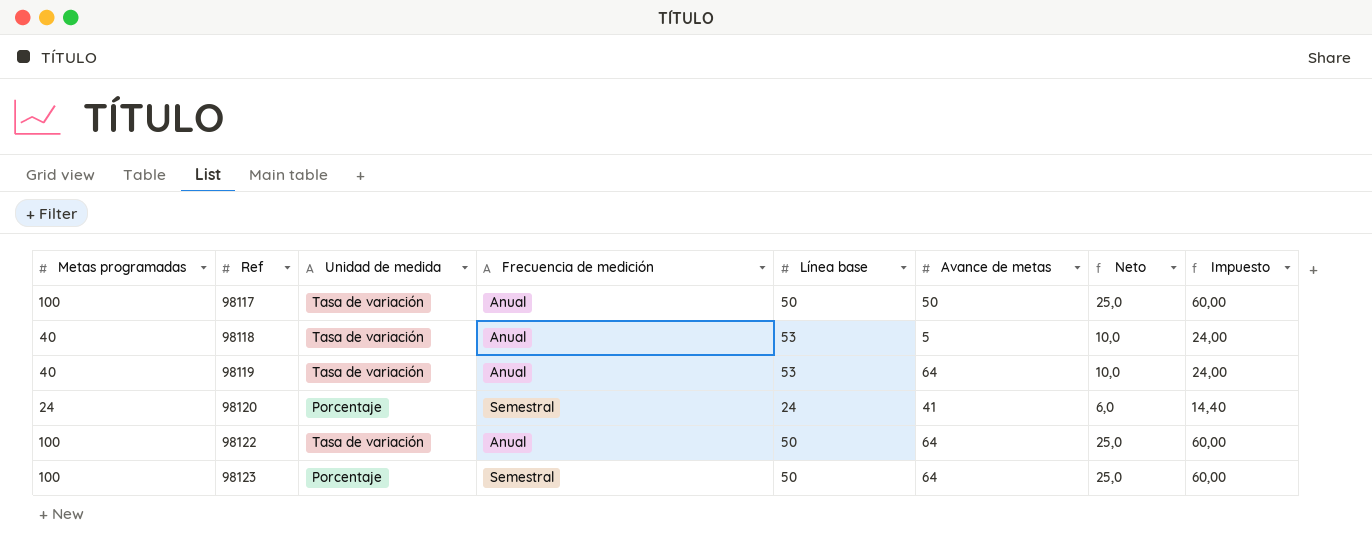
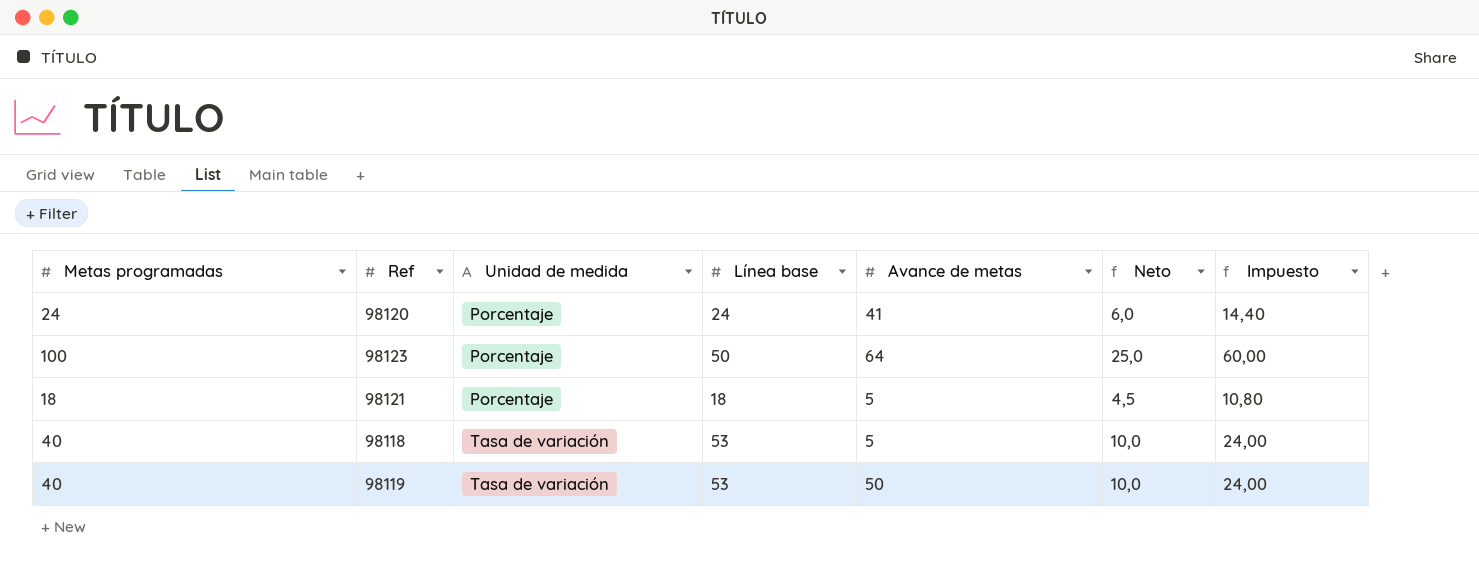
row order: Ref ascending -> Unidad de medida ascending
column Frecuencia de medición | position: 4 -> none
row 98117: 100 | Tasa de variación | Anual | 50 | 50 | 25,0 | 60,00 -> none
row 98122: 100 | Tasa de variación | Anual | 50 | 64 | 25,0 | 60,00 -> none
row 98121: none -> 18 | Porcentaje | 18 | 5 | 4,5 | 10,80
98119 | Avance de metas: 64 -> 50

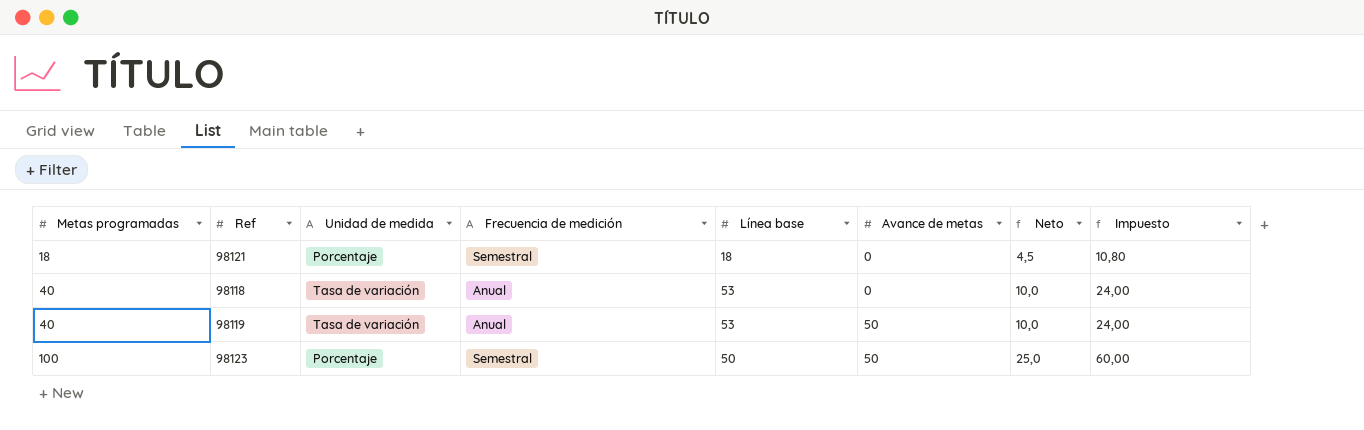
row order: Unidad de medida ascending -> Metas programadas ascending
column Frecuencia de medición | position: none -> 4
row 98120: 24 | Porcentaje | 24 | 41 | 6,0 | 14,40 -> none
98121 | Avance de metas: 5 -> 0
98118 | Avance de metas: 5 -> 0
98123 | Avance de metas: 64 -> 50

